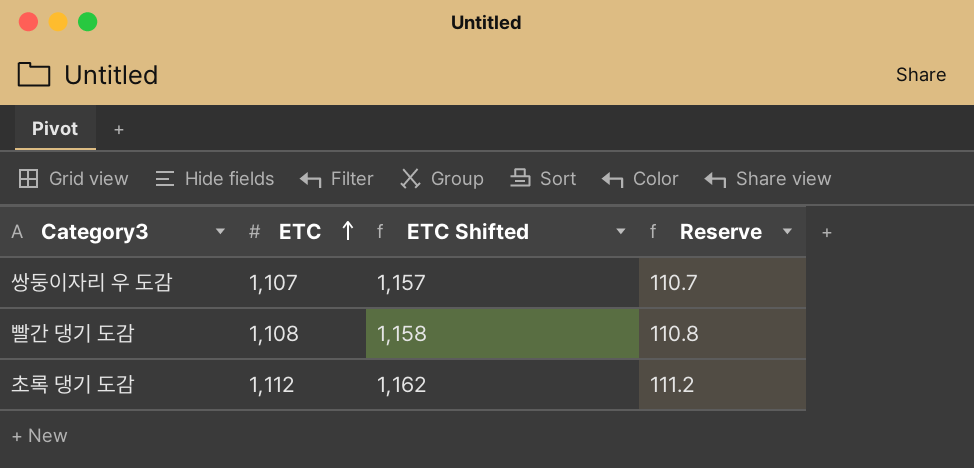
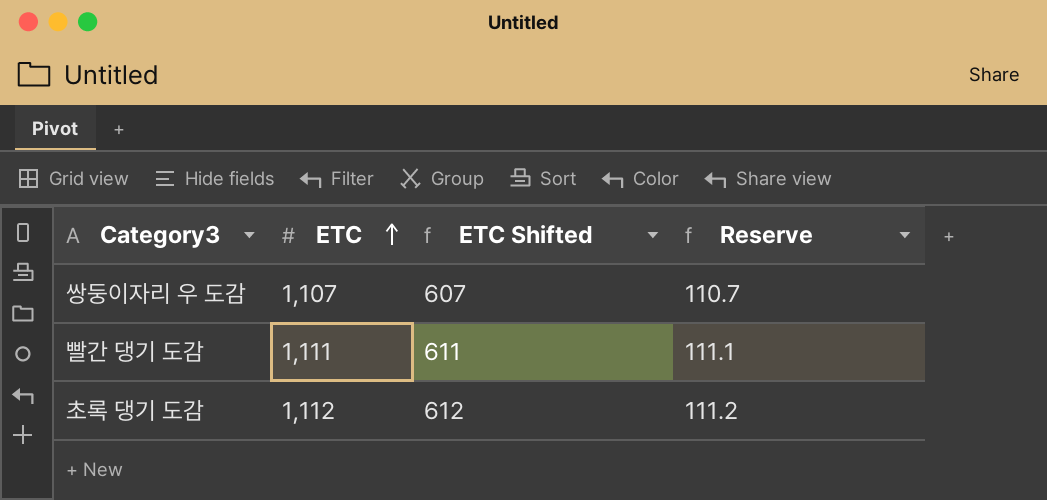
column ETC Shifted | formula: [ETC] + 50 -> [ETC] - 500
빨간 댕기 도감 | ETC: 1,108 -> 1,111
빨간 댕기 도감 | Reserve: 110.8 -> 111.1

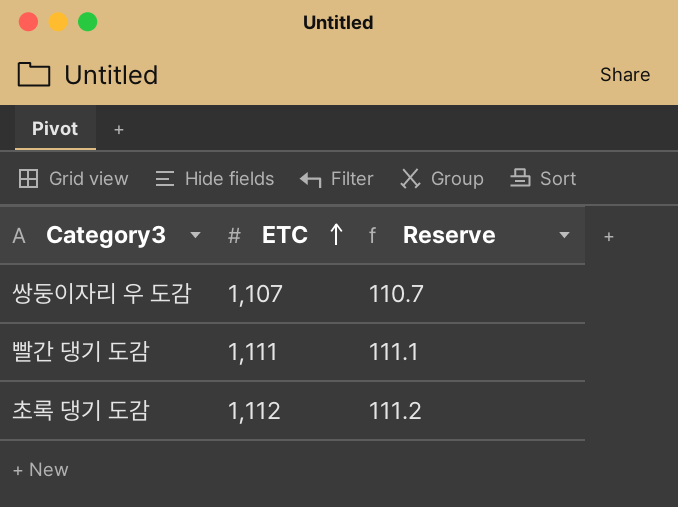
column ETC Shifted | formula: [ETC] - 500 -> none

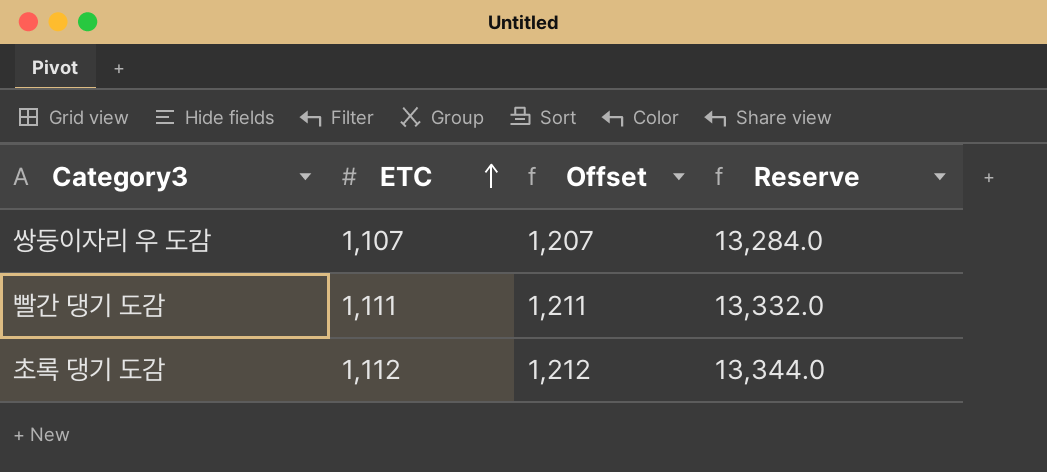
column Offset | formula: none -> [ETC] + 100
column Reserve | formula: [ETC] * 0.1 -> [ETC] * 12

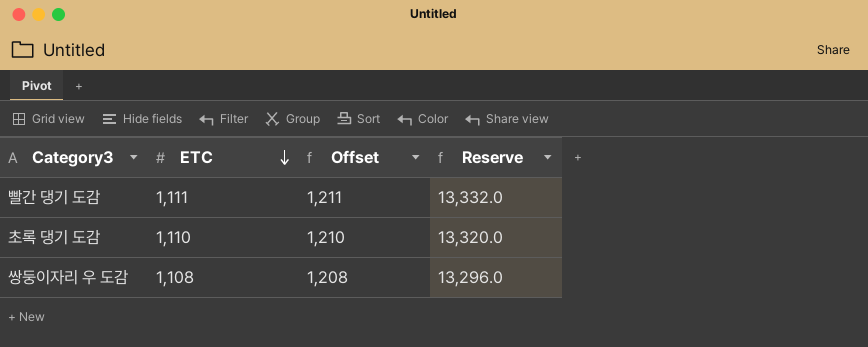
row order: ETC ascending -> ETC descending
초록 댕기 도감 | ETC: 1,112 -> 1,110
초록 댕기 도감 | Offset: 1,212 -> 1,210
초록 댕기 도감 | Reserve: 13,344.0 -> 13,320.0
쌍둥이자리 우 도감 | ETC: 1,107 -> 1,108
쌍둥이자리 우 도감 | Offset: 1,207 -> 1,208
쌍둥이자리 우 도감 | Reserve: 13,284.0 -> 13,296.0

